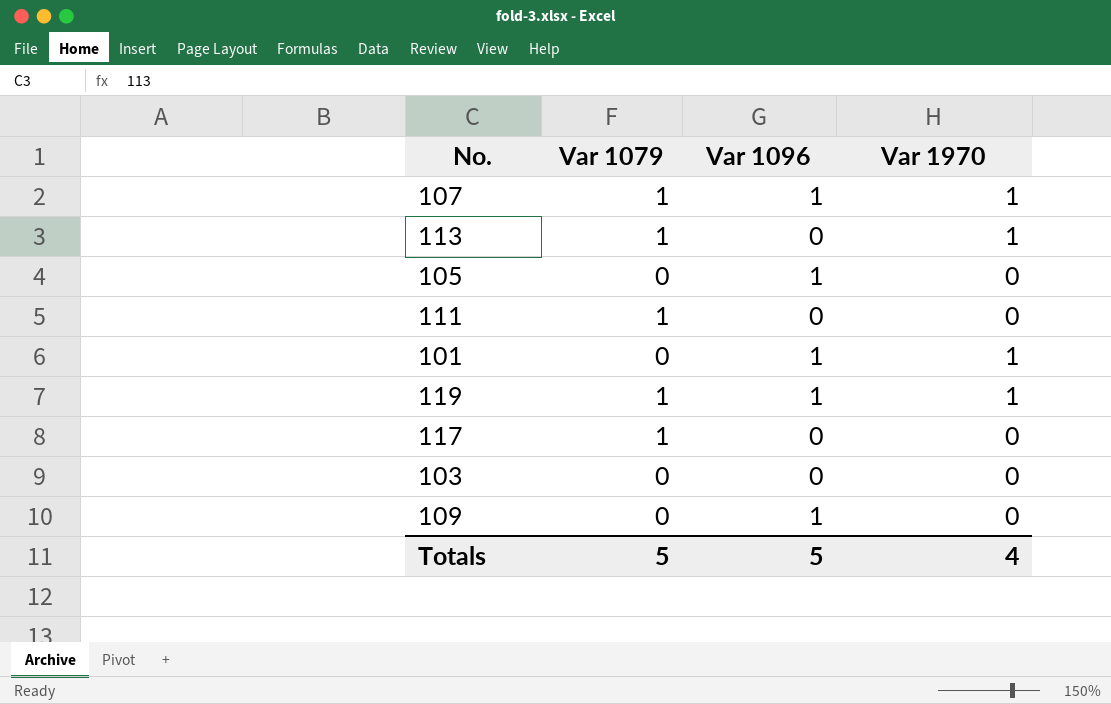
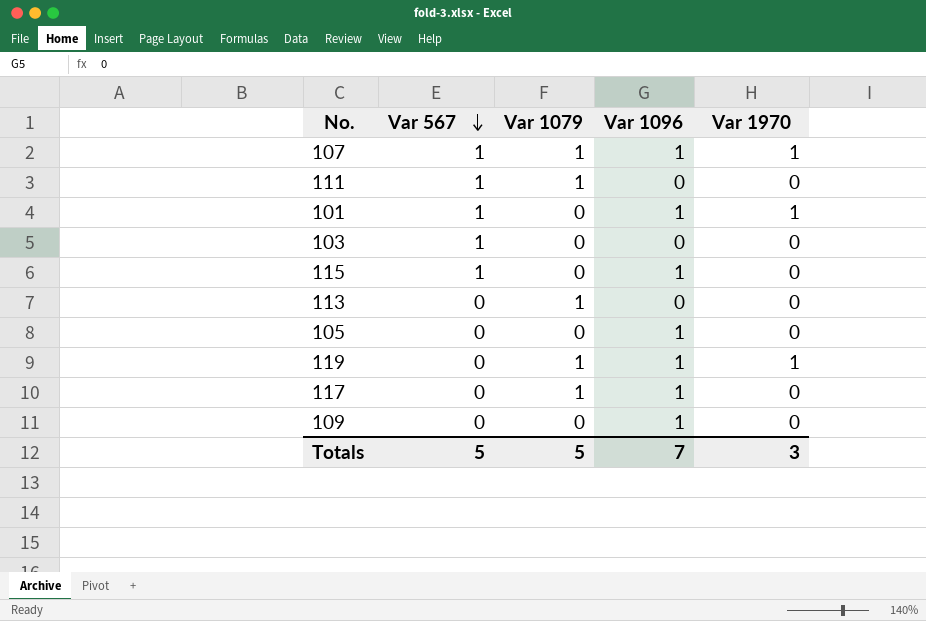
row order: none -> Var 567 descending
column Var 567 | position: none -> 2
row 115: none -> 1 | 0 | 1 | 0
113 | Var 1970: 1 -> 0
117 | Var 1096: 0 -> 1
Totals | Var 1096: 5 -> 7
Totals | Var 1970: 4 -> 3

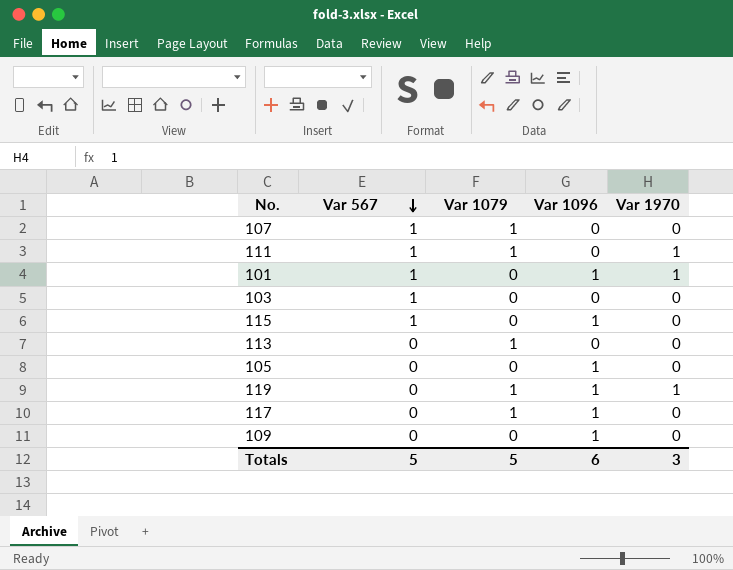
107 | Var 1096: 1 -> 0
107 | Var 1970: 1 -> 0
111 | Var 1970: 0 -> 1
Totals | Var 1096: 7 -> 6

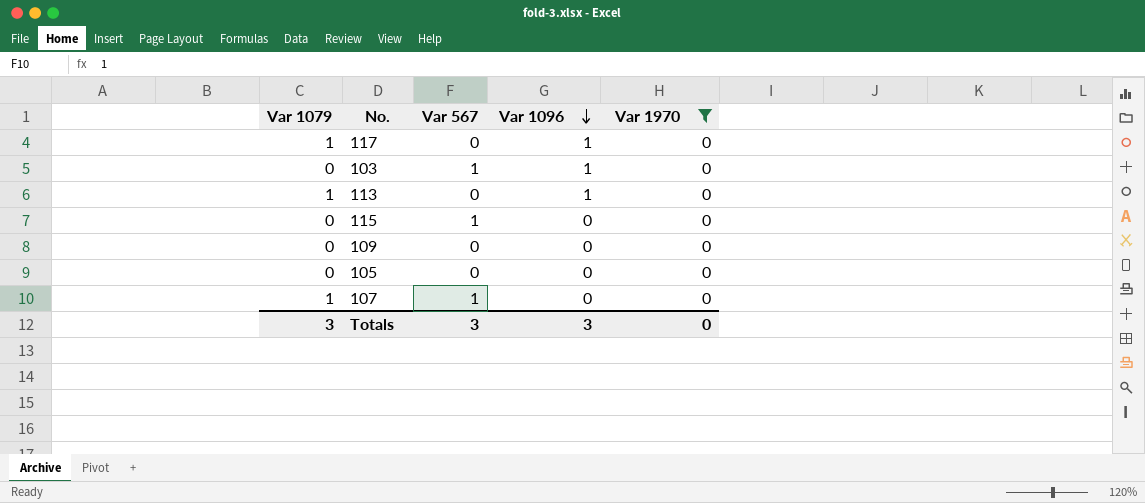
filter: none -> Var 1970 = 0
row order: Var 567 descending -> Var 1096 descending
column Var 1079 | position: 3 -> 1
103 | Var 1096: 0 -> 1
113 | Var 1096: 0 -> 1
115 | Var 1096: 1 -> 0
109 | Var 1096: 1 -> 0
105 | Var 1096: 1 -> 0
Totals | Var 1079: 5 -> 3
Totals | Var 567: 5 -> 3
Totals | Var 1096: 6 -> 3
Totals | Var 1970: 3 -> 0

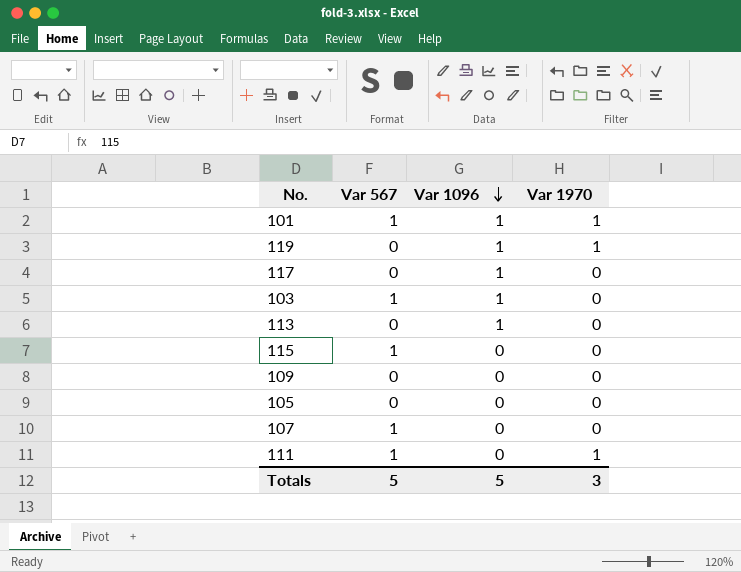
filter: Var 1970 = 0 -> none
column Var 1079 | position: 1 -> none
Totals | Var 567: 3 -> 5
Totals | Var 1096: 3 -> 5
Totals | Var 1970: 0 -> 3

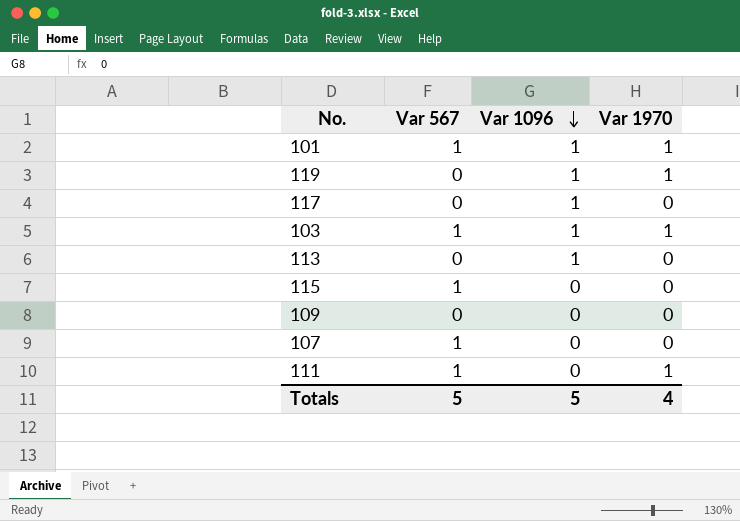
row 105: 0 | 0 | 0 -> none
103 | Var 1970: 0 -> 1
Totals | Var 1970: 3 -> 4

